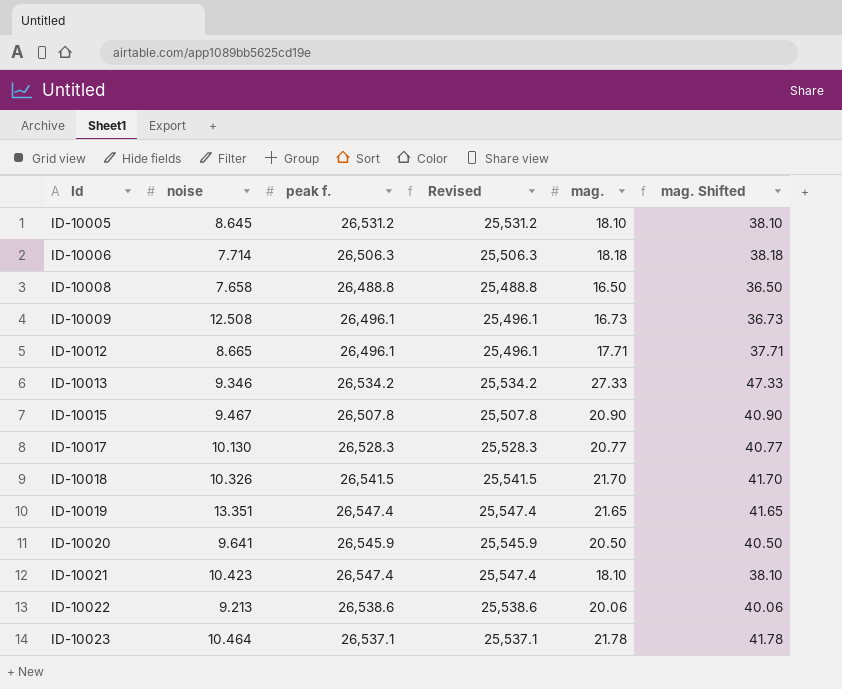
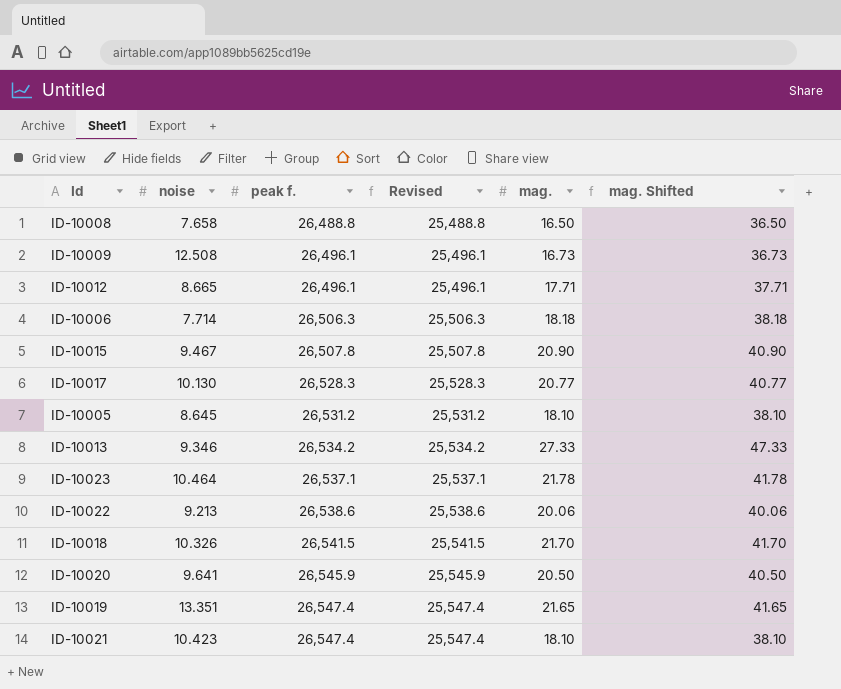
row order: Id ascending -> peak f. ascending

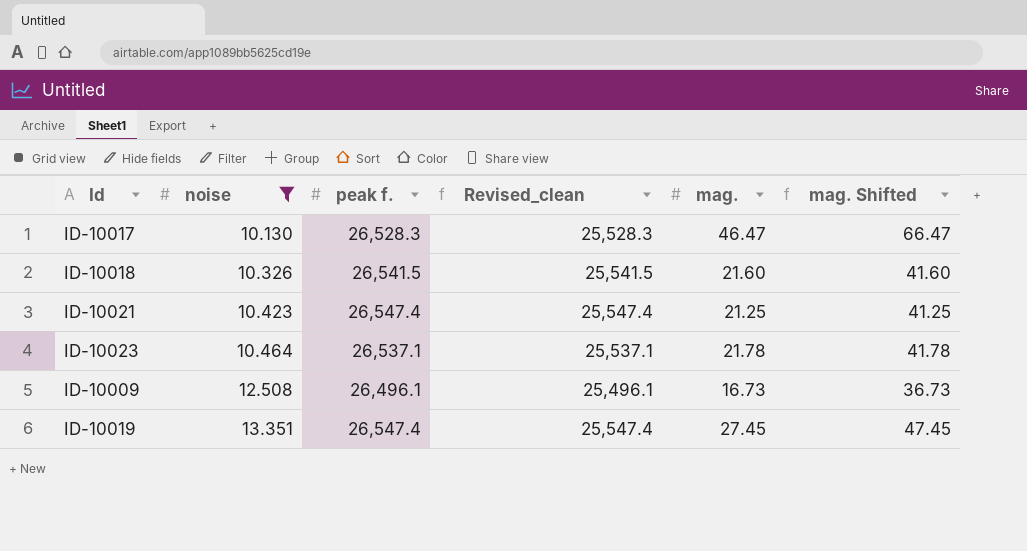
filter: none -> noise >= 10.130
row order: peak f. ascending -> noise ascending
column name: Revised -> Revised_clean
ID-10017 | mag.: 20.77 -> 46.47
ID-10017 | mag. Shifted: 40.77 -> 66.47
ID-10018 | mag.: 21.70 -> 21.60
ID-10018 | mag. Shifted: 41.70 -> 41.60
ID-10021 | mag.: 18.10 -> 21.25
ID-10021 | mag. Shifted: 38.10 -> 41.25
ID-10019 | mag.: 21.65 -> 27.45
ID-10019 | mag. Shifted: 41.65 -> 47.45

